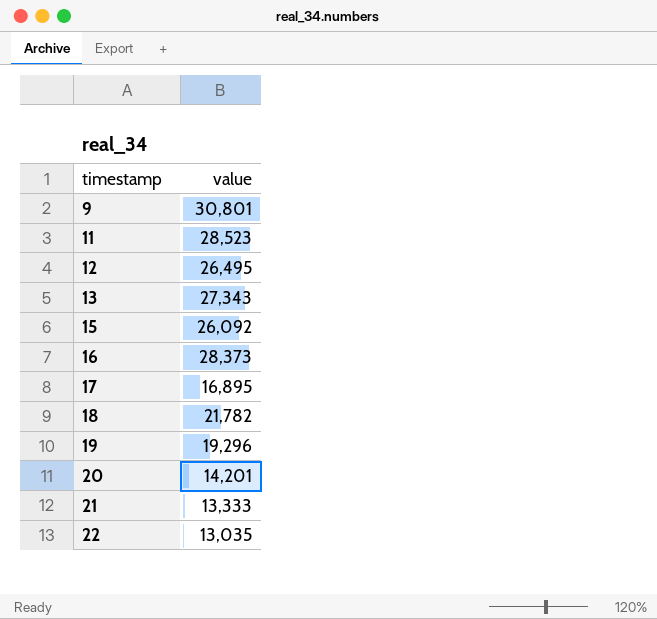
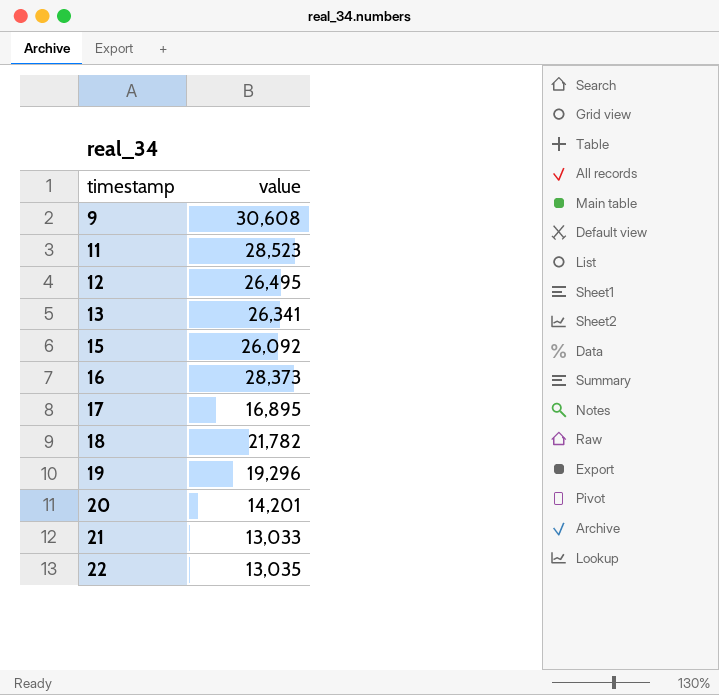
9 | value: 30,801 -> 30,608
13 | value: 27,343 -> 26,341
21 | value: 13,333 -> 13,033

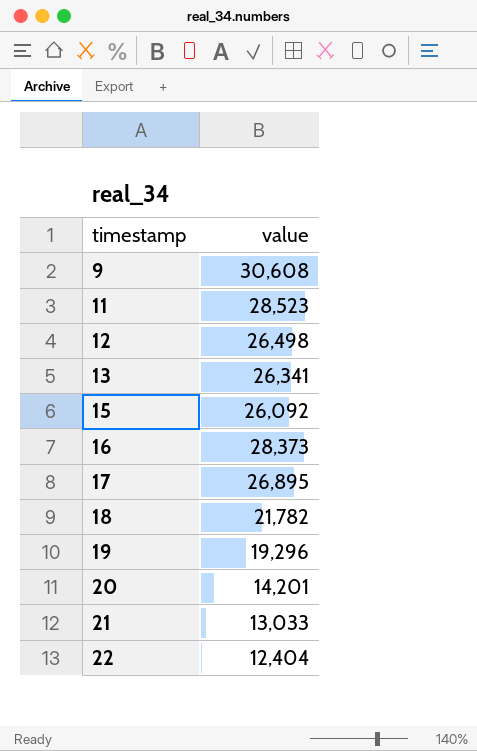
12 | value: 26,495 -> 26,498
17 | value: 16,895 -> 26,895
22 | value: 13,035 -> 12,404

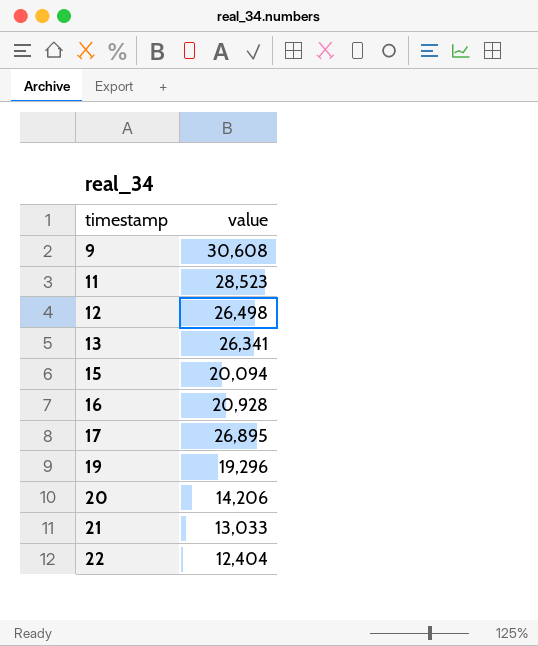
row 18: 21,782 -> none
15 | value: 26,092 -> 20,094
16 | value: 28,373 -> 20,928
20 | value: 14,201 -> 14,206

